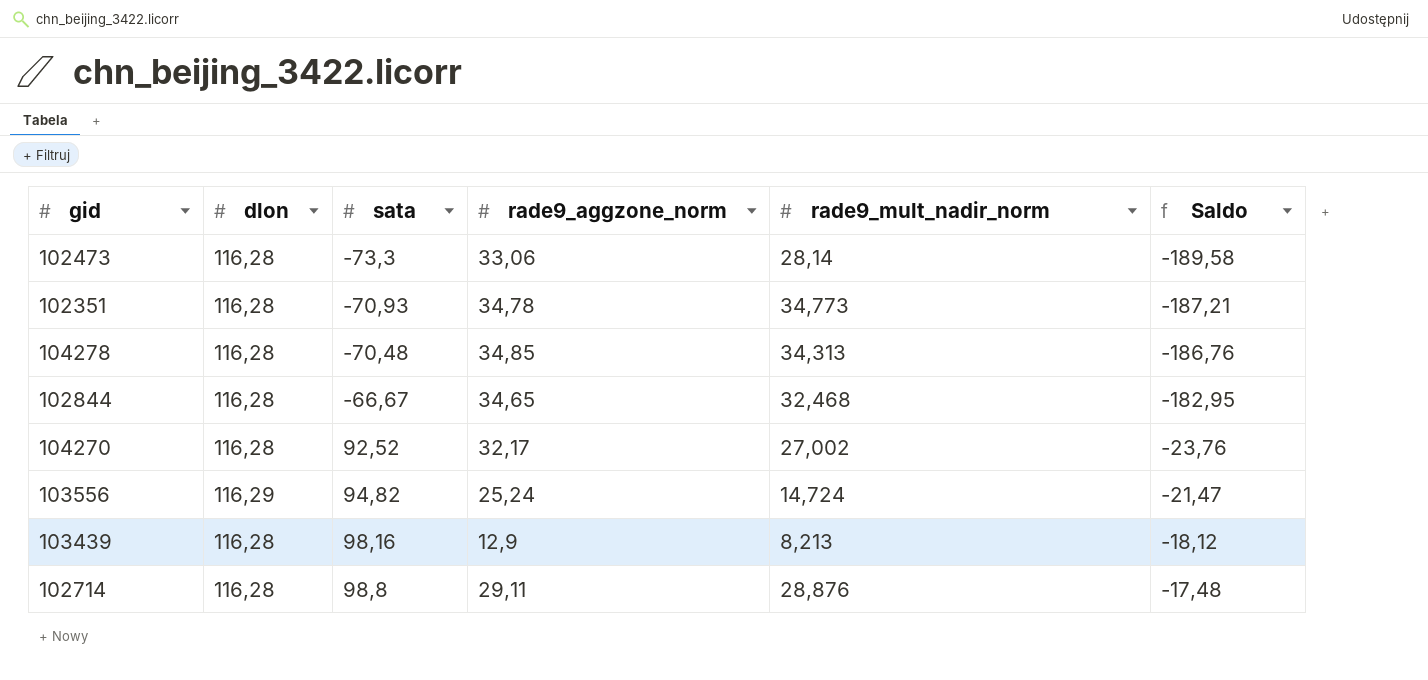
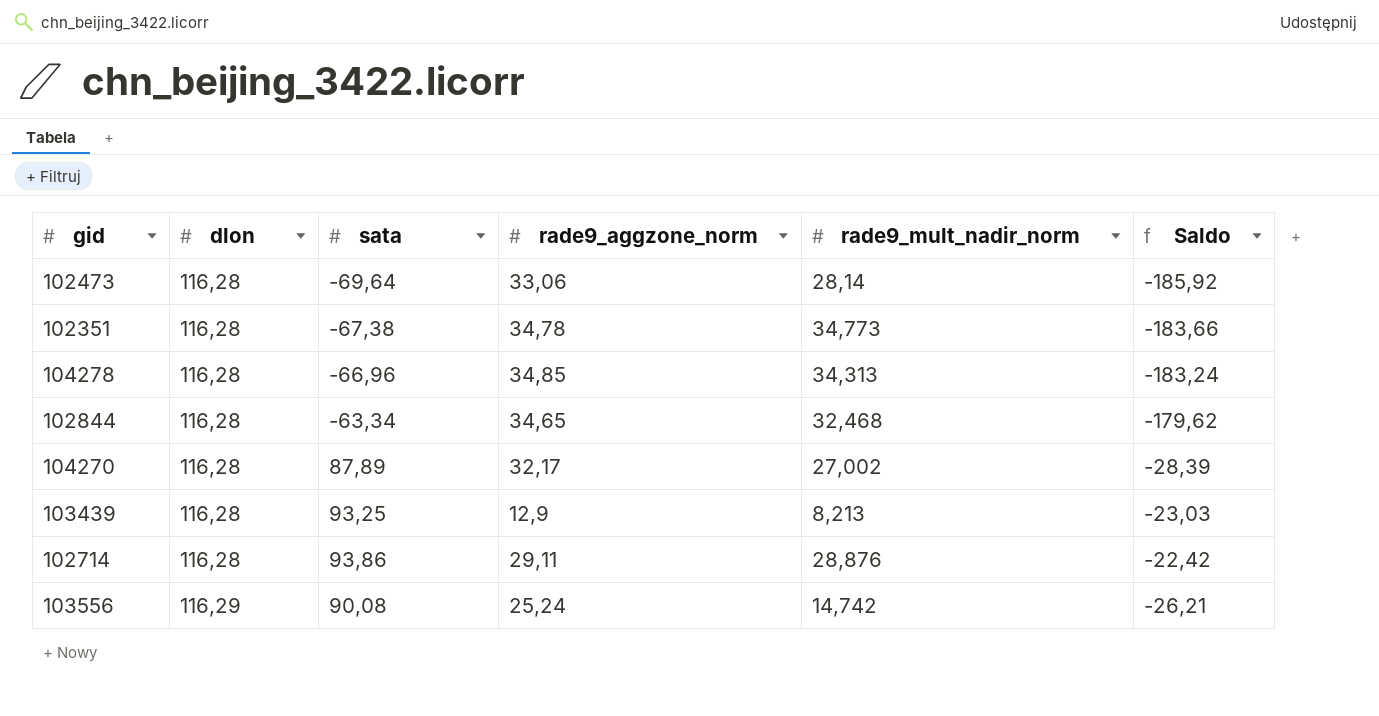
row order: sata ascending -> dlon ascending
102473 | sata: -73,3 -> -69,64
102473 | Saldo: -189,58 -> -185,92
102351 | sata: -70,93 -> -67,38
102351 | Saldo: -187,21 -> -183,66
104278 | sata: -70,48 -> -66,96
104278 | Saldo: -186,76 -> -183,24
102844 | sata: -66,67 -> -63,34
102844 | Saldo: -182,95 -> -179,62
104270 | sata: 92,52 -> 87,89
104270 | Saldo: -23,76 -> -28,39
103439 | sata: 98,16 -> 93,25
103439 | Saldo: -18,12 -> -23,03
102714 | sata: 98,8 -> 93,86
102714 | Saldo: -17,48 -> -22,42
103556 | sata: 94,82 -> 90,08
103556 | rade9_mult_nadir_norm: 14,724 -> 14,742
103556 | Saldo: -21,47 -> -26,21

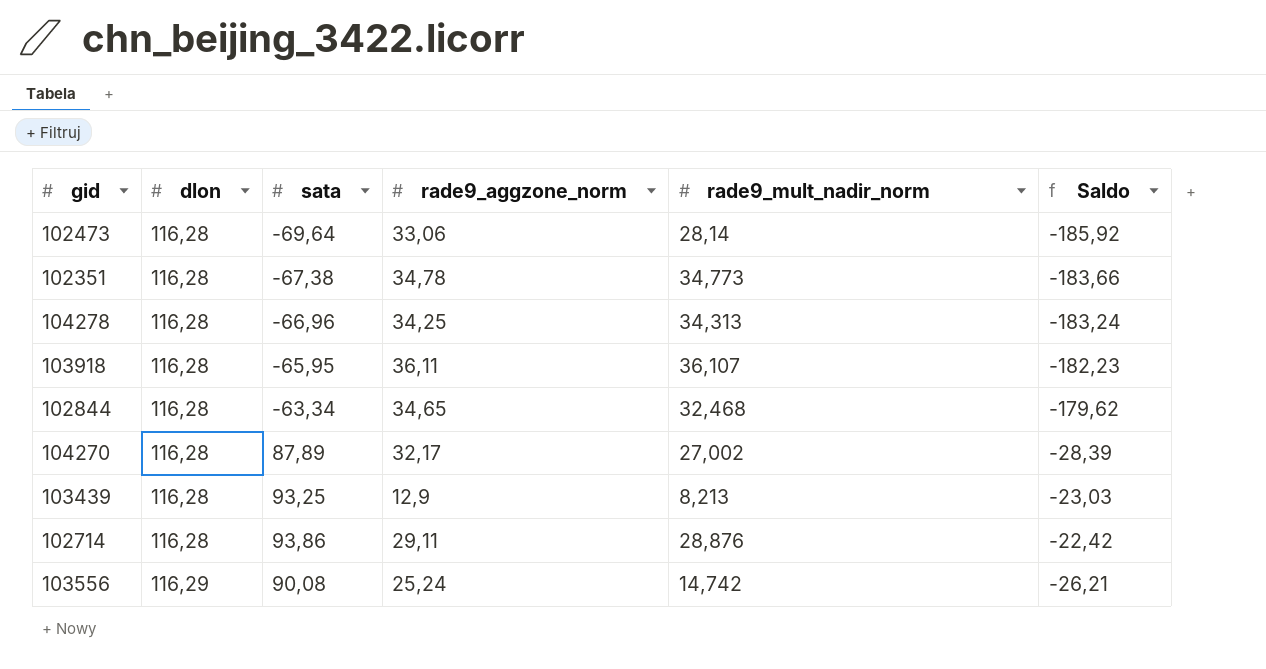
104278 | rade9_aggzone_norm: 34,85 -> 34,25
row 103918: none -> 116,28 | -65,95 | 36,11 | 36,107 | -182,23

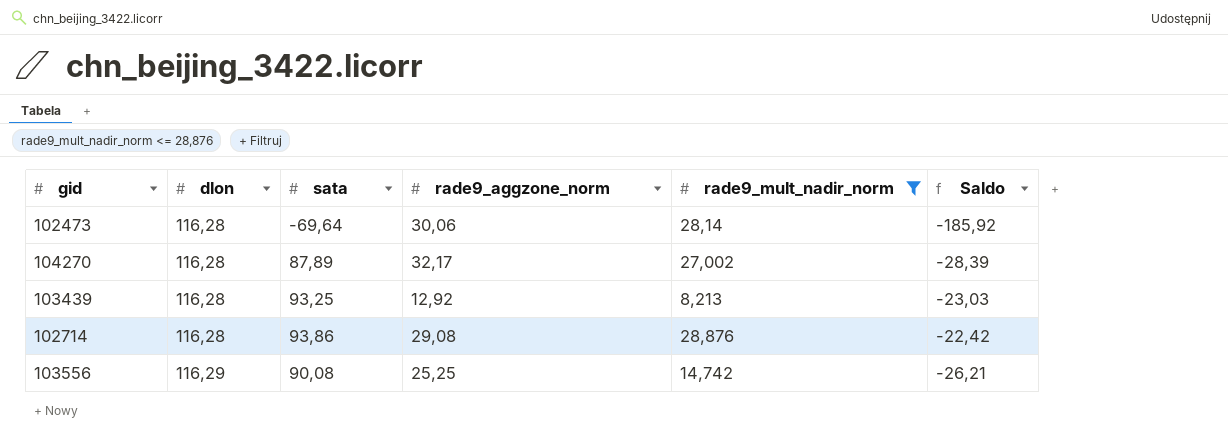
filter: none -> rade9_mult_nadir_norm <= 28,876
102473 | rade9_aggzone_norm: 33,06 -> 30,06
103439 | rade9_aggzone_norm: 12,9 -> 12,92
102714 | rade9_aggzone_norm: 29,11 -> 29,08
103556 | rade9_aggzone_norm: 25,24 -> 25,25

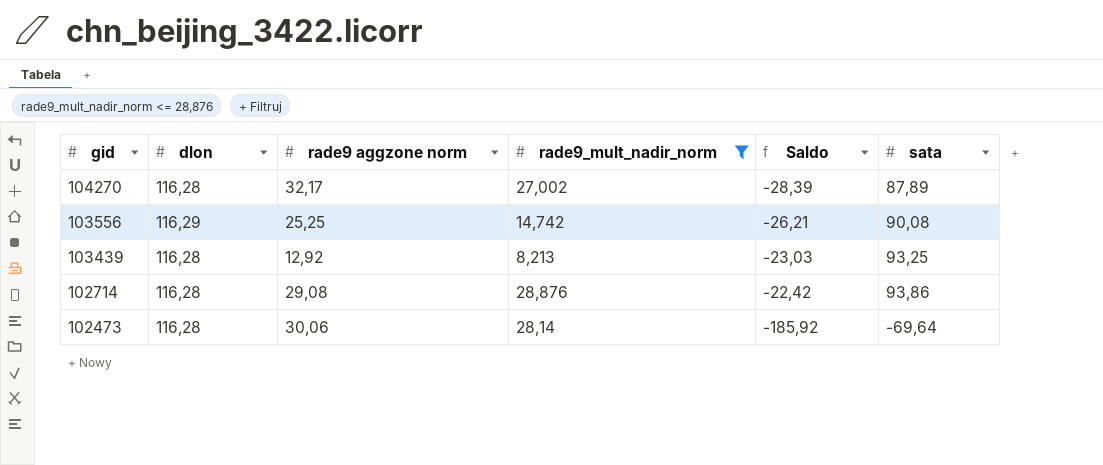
row order: dlon ascending -> gid descending
column name: rade9_aggzone_norm -> rade9 aggzone norm
column sata | position: 3 -> 6

